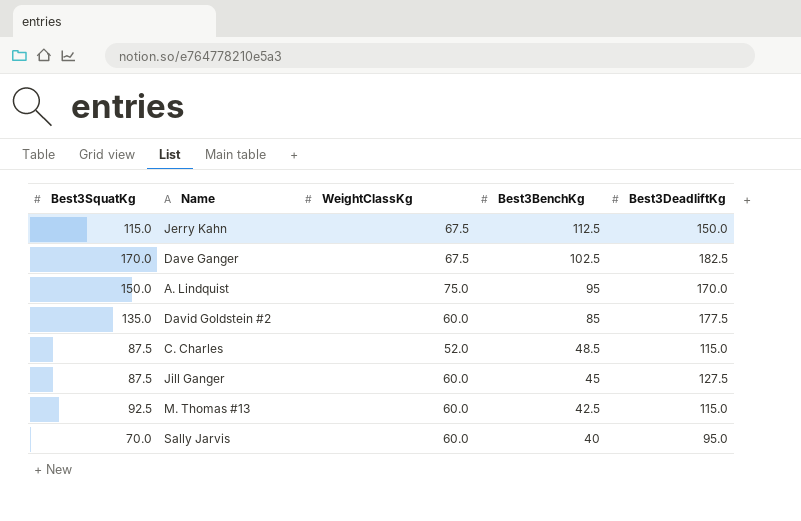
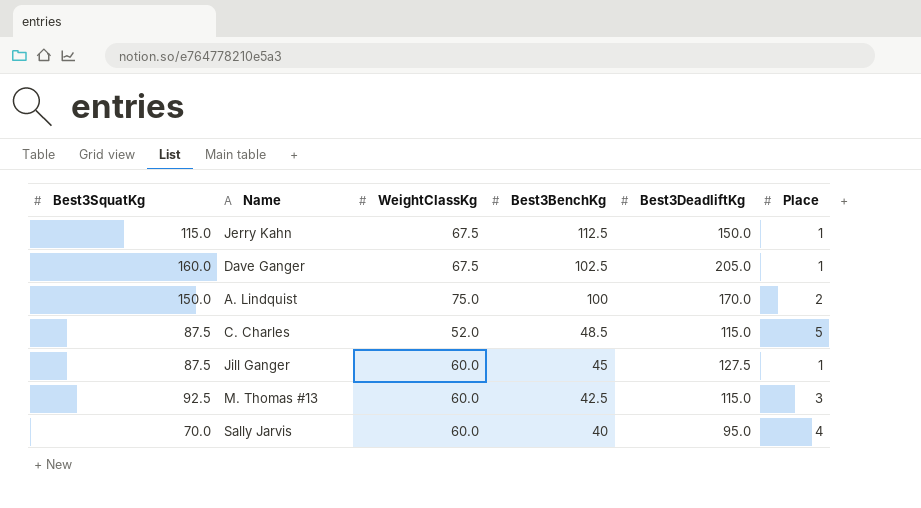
column Place | position: none -> 6
row David Goldstein #2: 135.0 | 60.0 | 85 | 177.5 -> none
Dave Ganger | Best3SquatKg: 170.0 -> 160.0
Dave Ganger | Best3DeadliftKg: 182.5 -> 205.0
A. Lindquist | Best3BenchKg: 95 -> 100

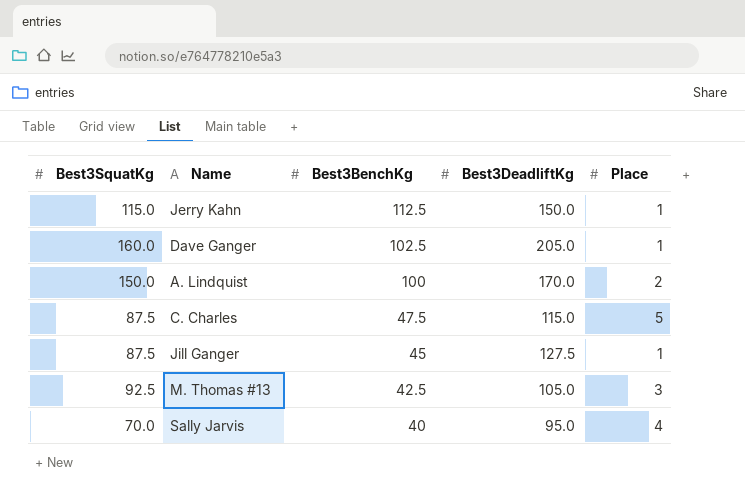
column WeightClassKg | position: 3 -> none
C. Charles | Best3BenchKg: 48.5 -> 47.5
M. Thomas #13 | Best3DeadliftKg: 115.0 -> 105.0

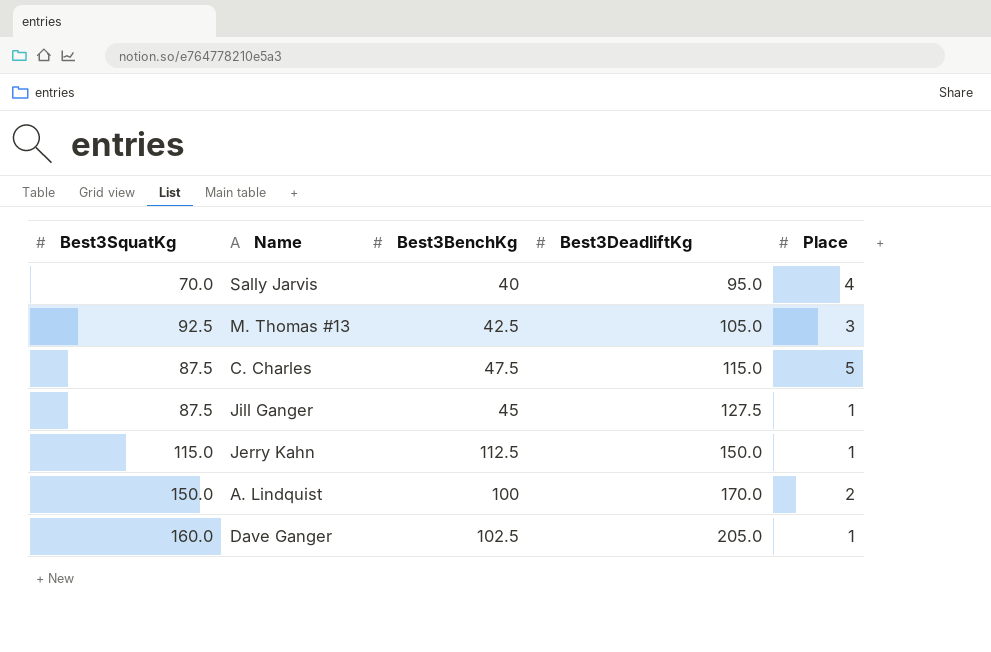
row order: Best3BenchKg descending -> Best3DeadliftKg ascending

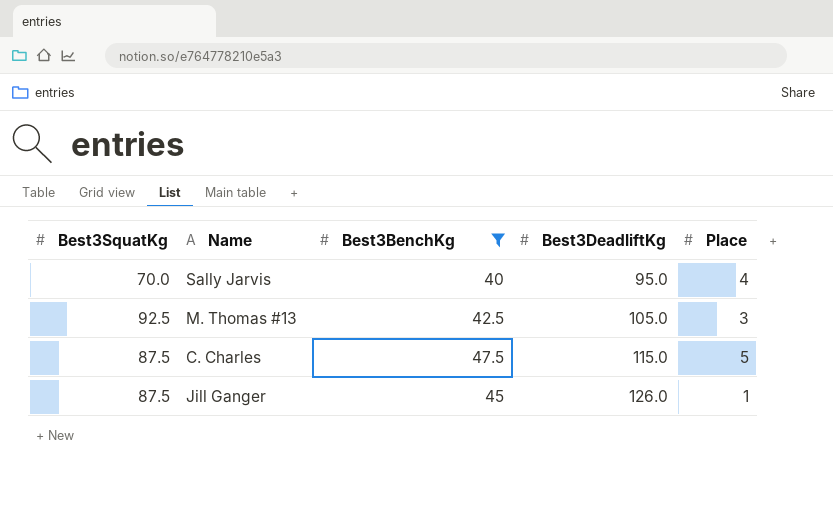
filter: none -> Best3BenchKg <= 47.5
Jill Ganger | Best3DeadliftKg: 127.5 -> 126.0

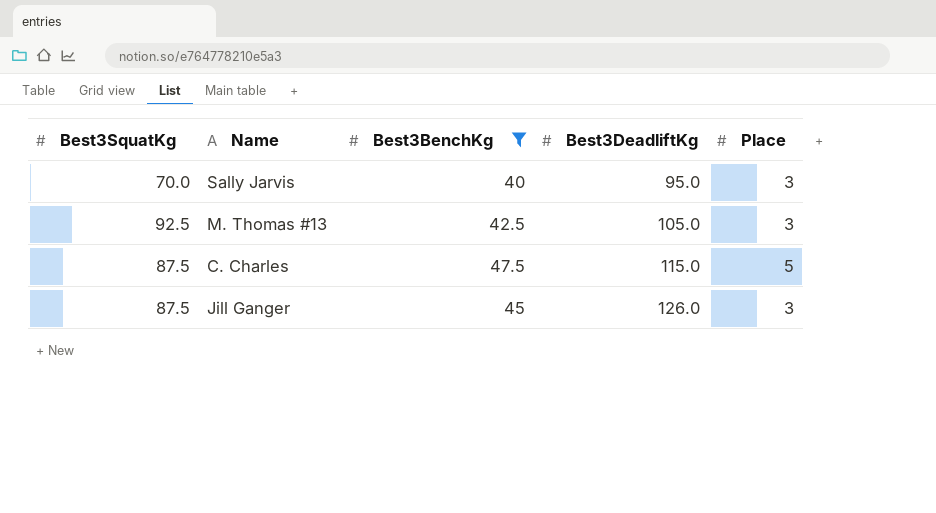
Sally Jarvis | Place: 4 -> 3
Jill Ganger | Place: 1 -> 3

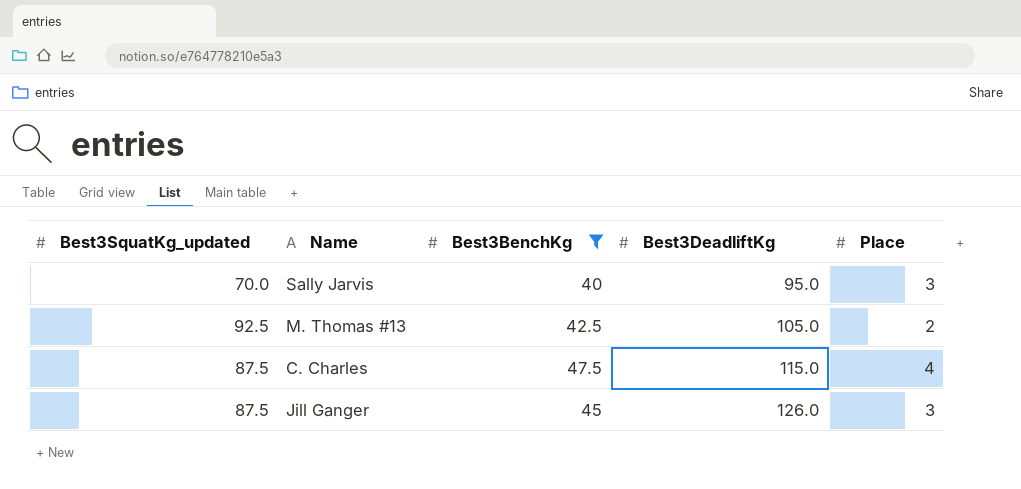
column name: Best3SquatKg -> Best3SquatKg_updated
M. Thomas #13 | Place: 3 -> 2
C. Charles | Place: 5 -> 4

